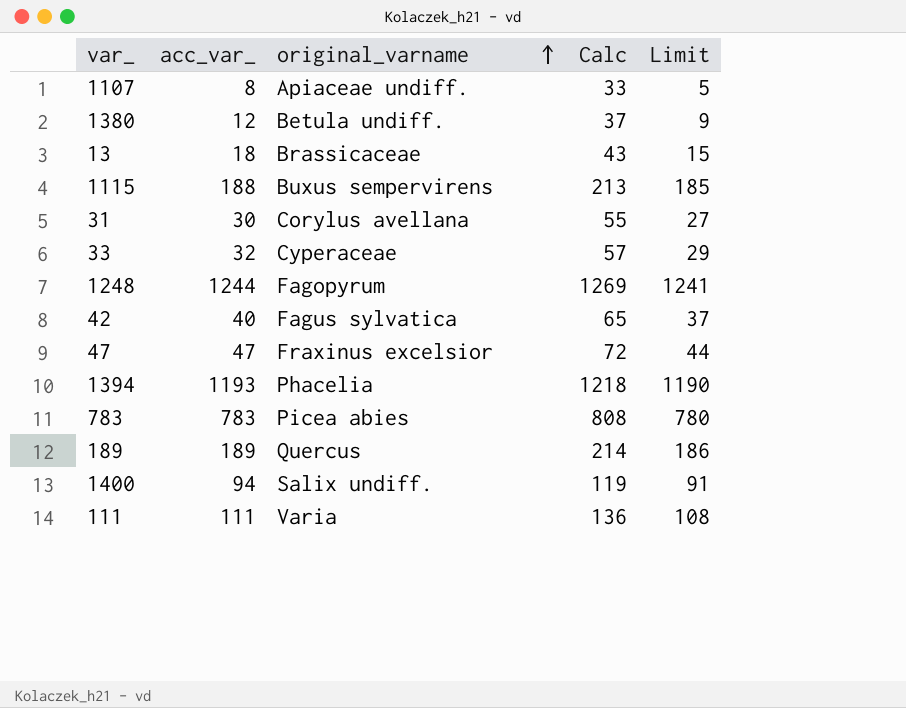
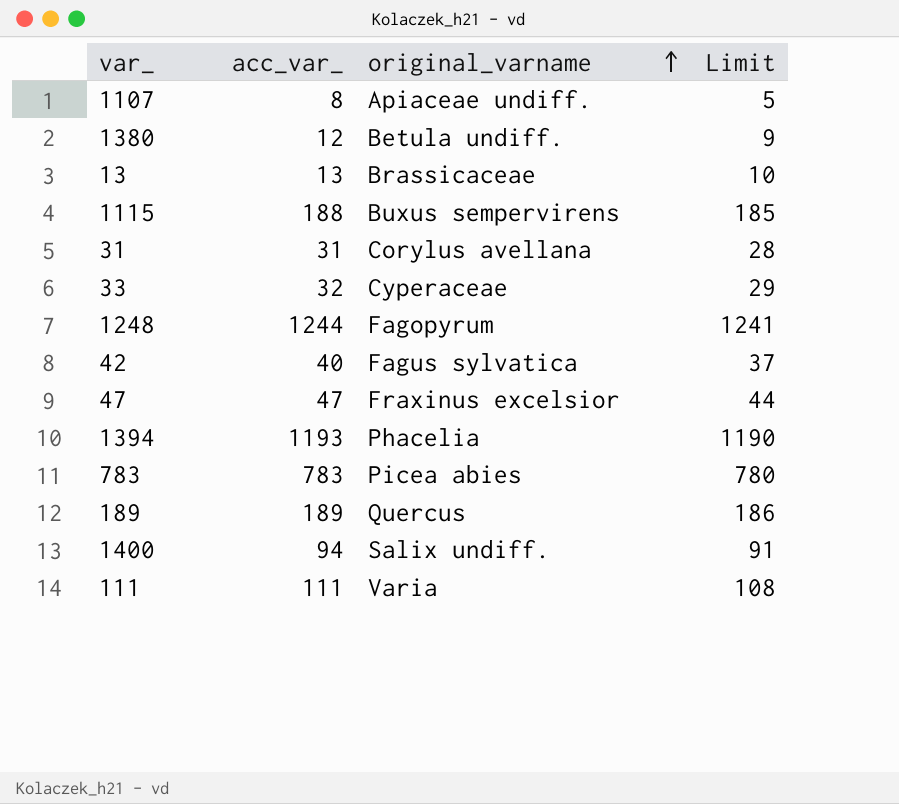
column Calc | formula: [acc_var_] + 25 -> none
13 | acc_var_: 18 -> 13
13 | Limit: 15 -> 10
31 | acc_var_: 30 -> 31
31 | Limit: 27 -> 28

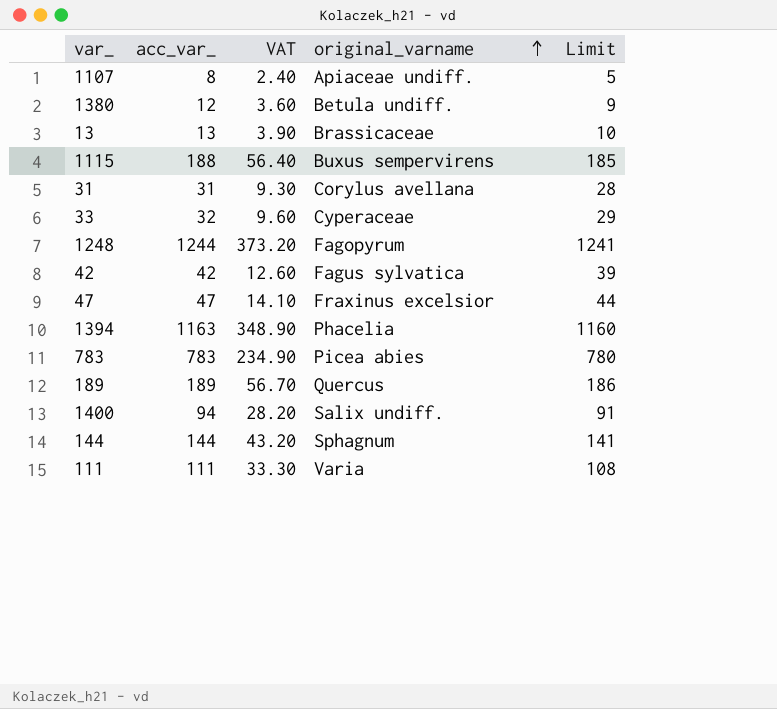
column VAT | formula: none -> [acc_var_] * 0.3
42 | acc_var_: 40 -> 42
42 | Limit: 37 -> 39
1394 | acc_var_: 1193 -> 1163
1394 | Limit: 1190 -> 1160
row 144: none -> 144 | 43.20 | Sphagnum | 141

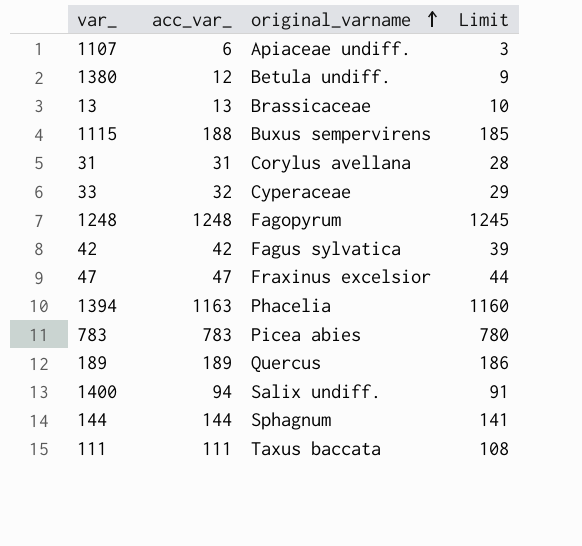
column VAT | formula: [acc_var_] * 0.3 -> none
1107 | acc_var_: 8 -> 6
1107 | Limit: 5 -> 3
1248 | acc_var_: 1244 -> 1248
1248 | Limit: 1241 -> 1245
111 | original_varname: Varia -> Taxus baccata

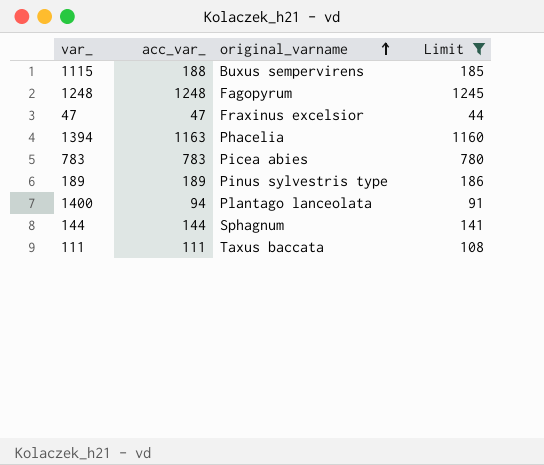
filter: none -> Limit >= 44
189 | original_varname: Quercus -> Pinus sylvestris type
1400 | original_varname: Salix undiff. -> Plantago lanceolata

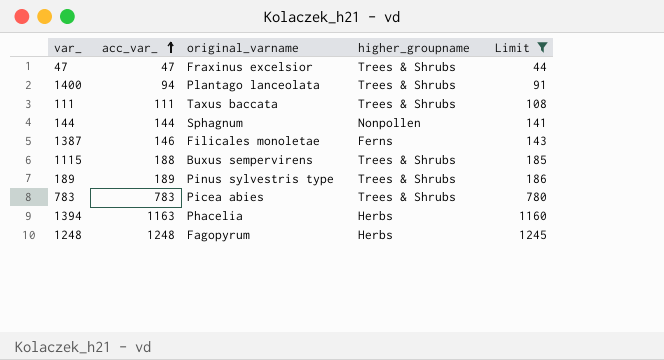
row order: original_varname ascending -> acc_var_ ascending
column higher_groupname | position: none -> 4
row 1387: none -> 146 | Filicales monoletae | Ferns | 143

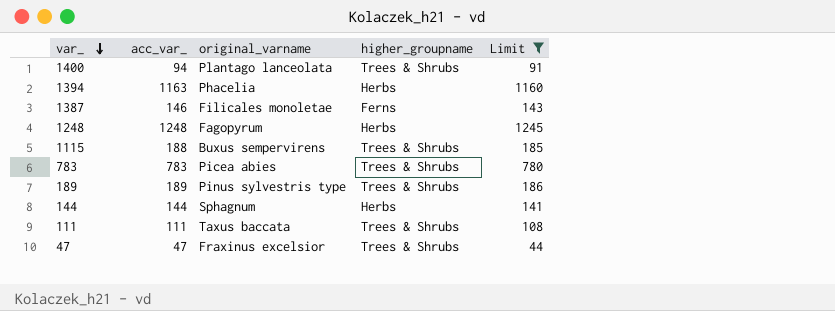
row order: acc_var_ ascending -> var_ descending
144 | higher_groupname: Nonpollen -> Herbs

